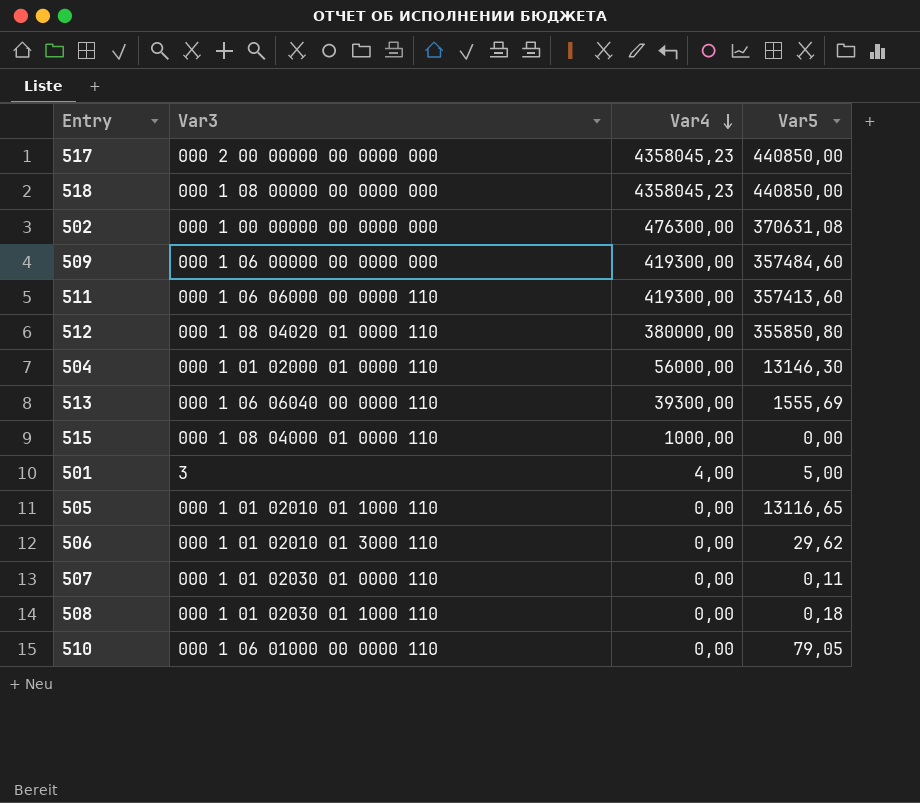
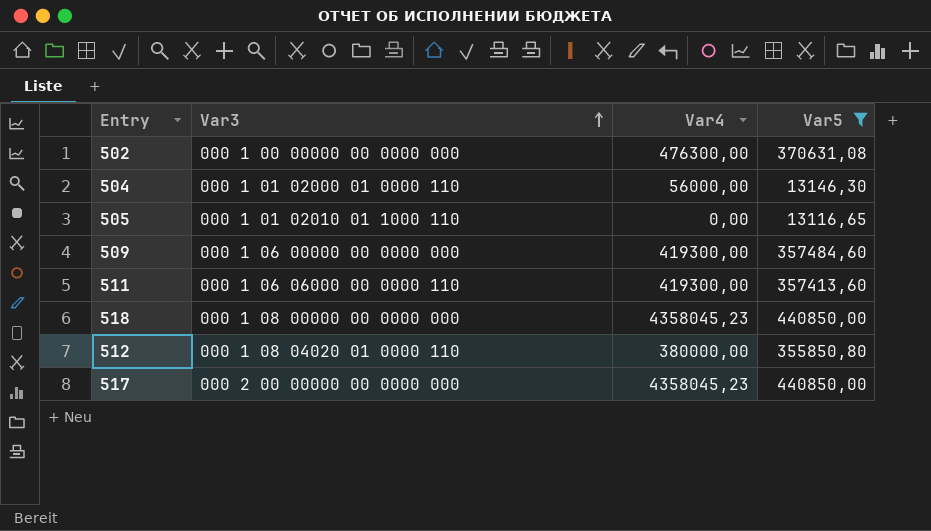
filter: none -> Var5 >= 13116,65
row order: Var4 descending -> Var3 ascending

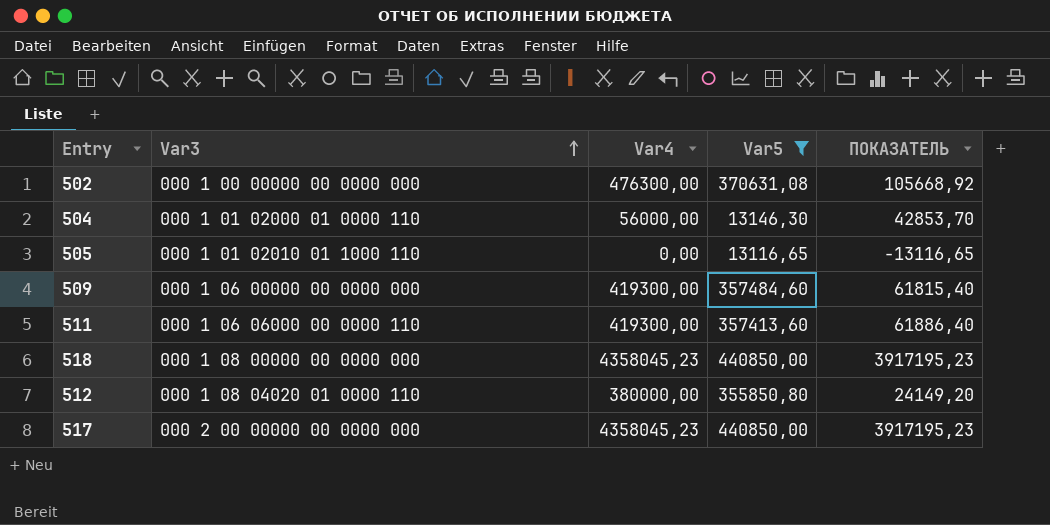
column ПОКАЗАТЕЛЬ | formula: none -> [Var4] - [Var5]

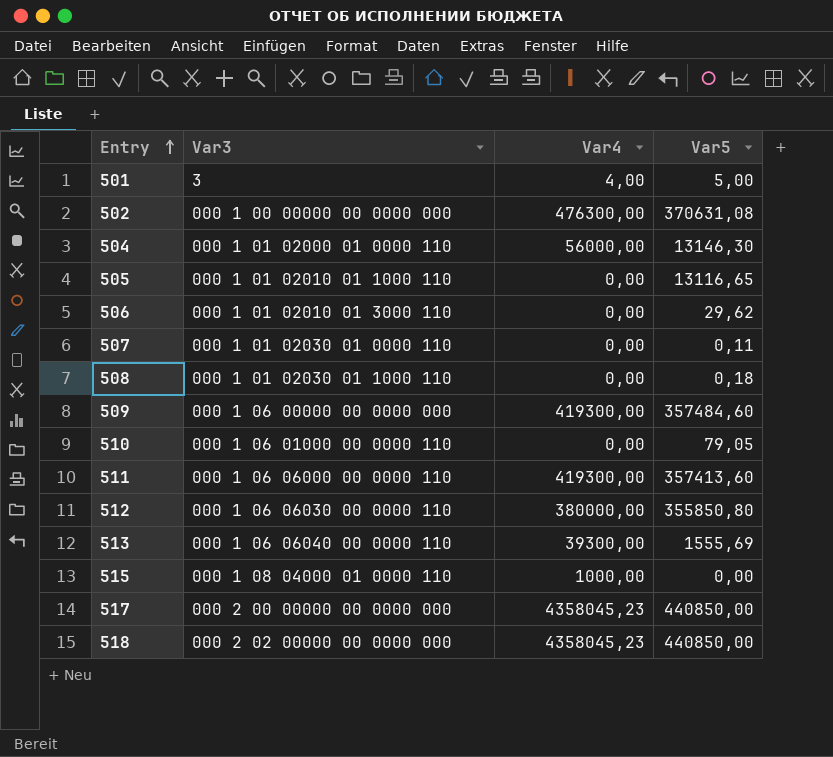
filter: Var5 >= 13116,65 -> none
row order: Var3 ascending -> Entry ascending
column ПОКАЗАТЕЛЬ | formula: [Var4] - [Var5] -> none
512 | Var3: 000 1 08 04020 01 0000 110 -> 000 1 06 06030 00 0000 110
518 | Var3: 000 1 08 00000 00 0000 000 -> 000 2 02 00000 00 0000 000

